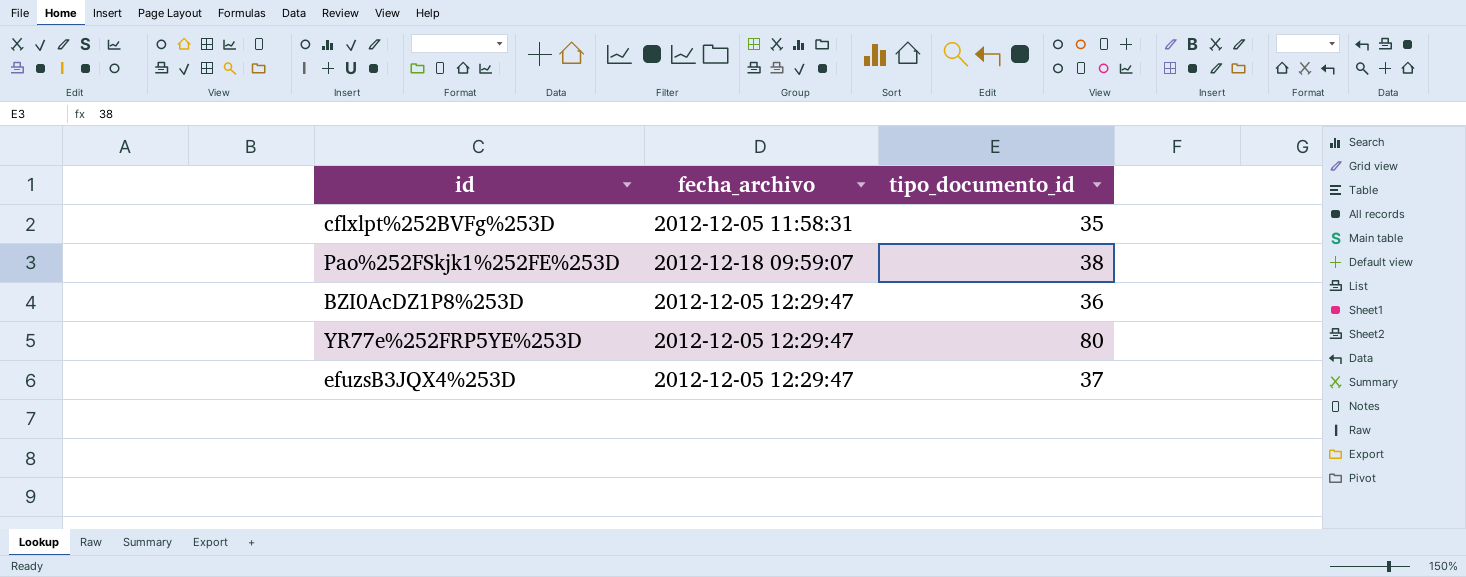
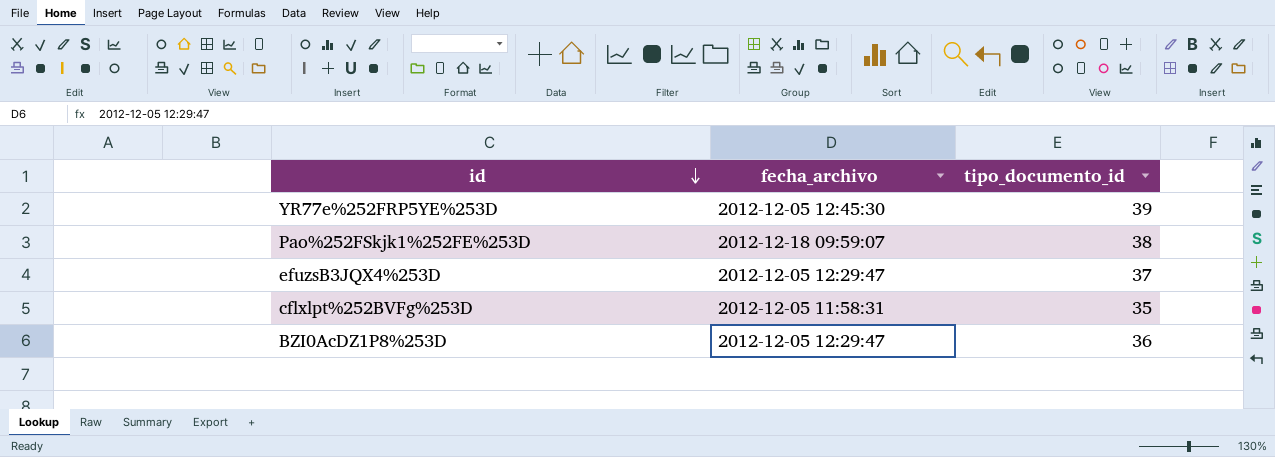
row order: none -> id descending
YR77e%252FRP5YE%253D | fecha_archivo: 2012-12-05 12:29:47 -> 2012-12-05 12:45:30
YR77e%252FRP5YE%253D | tipo_documento_id: 80 -> 39

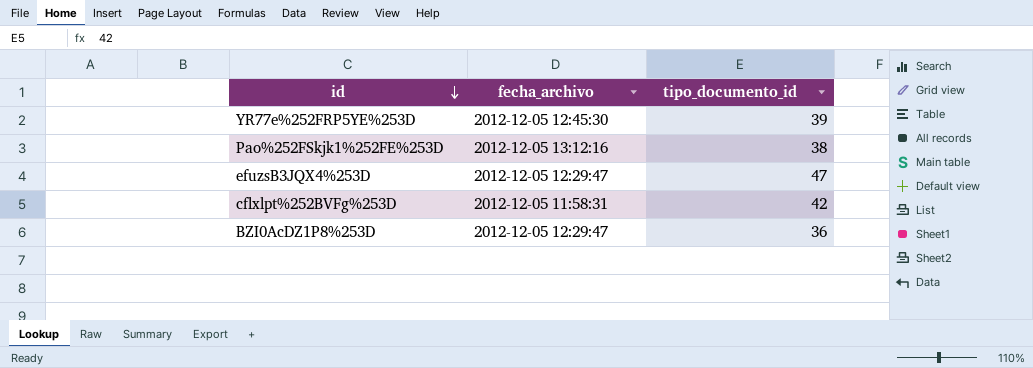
Pao%252FSkjk1%252FE%253D | fecha_archivo: 2012-12-18 09:59:07 -> 2012-12-05 13:12:16
efuzsB3JQX4%253D | tipo_documento_id: 37 -> 47
cflxlpt%252BVFg%253D | tipo_documento_id: 35 -> 42

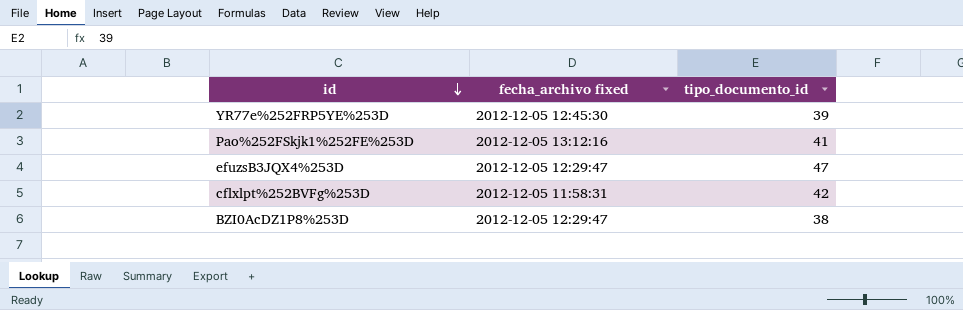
column name: fecha_archivo -> fecha_archivo fixed
Pao%252FSkjk1%252FE%253D | tipo_documento_id: 38 -> 41
BZI0AcDZ1P8%253D | tipo_documento_id: 36 -> 38

